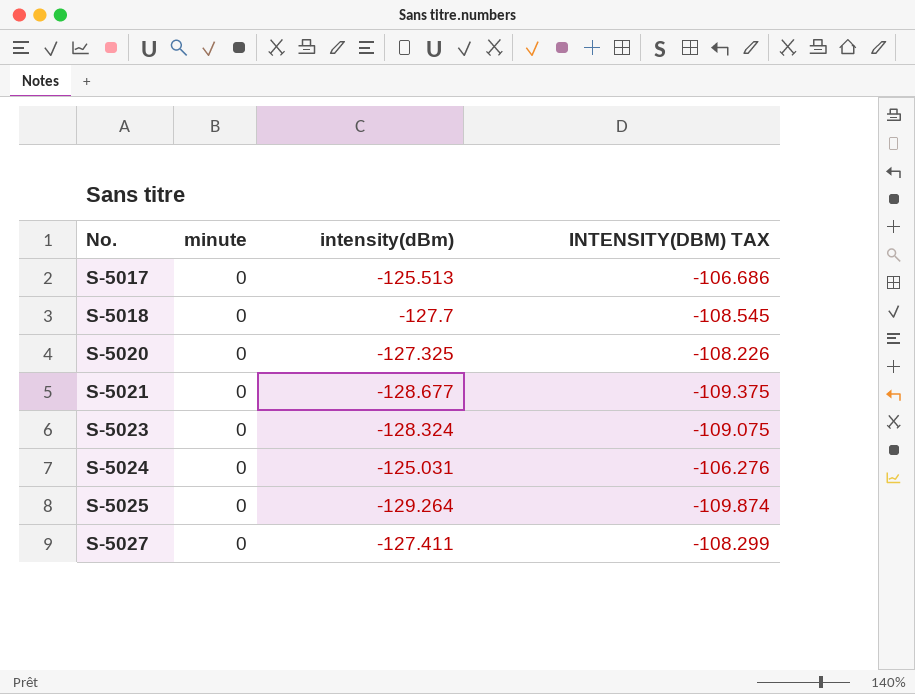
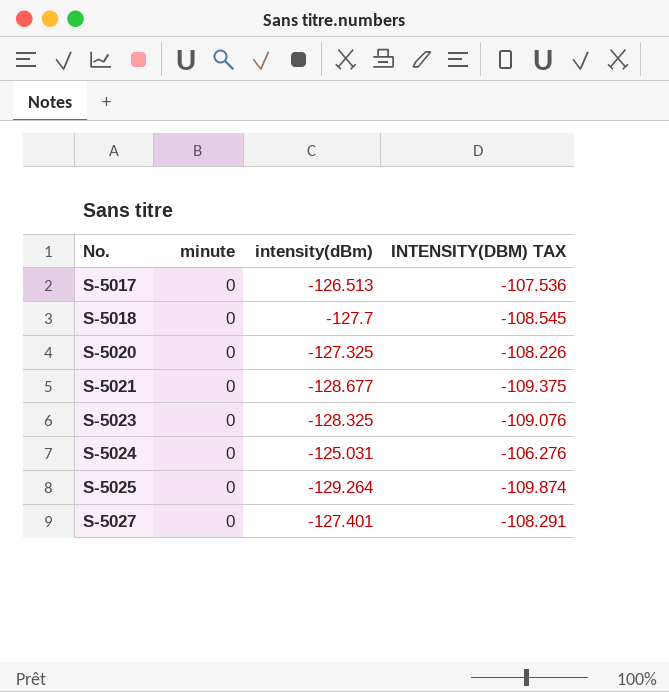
S-5017 | intensity(dBm): -125.513 -> -126.513
S-5017 | INTENSITY(DBM) TAX: -106.686 -> -107.536
S-5023 | intensity(dBm): -128.324 -> -128.325
S-5023 | INTENSITY(DBM) TAX: -109.075 -> -109.076
S-5027 | intensity(dBm): -127.411 -> -127.401
S-5027 | INTENSITY(DBM) TAX: -108.299 -> -108.291

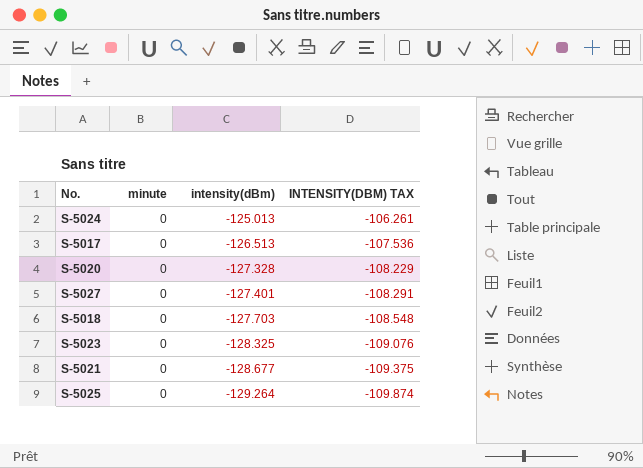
row order: No. ascending -> intensity(dBm) descending
S-5024 | intensity(dBm): -125.031 -> -125.013
S-5024 | INTENSITY(DBM) TAX: -106.276 -> -106.261
S-5020 | intensity(dBm): -127.325 -> -127.328
S-5020 | INTENSITY(DBM) TAX: -108.226 -> -108.229
S-5018 | intensity(dBm): -127.7 -> -127.703
S-5018 | INTENSITY(DBM) TAX: -108.545 -> -108.548

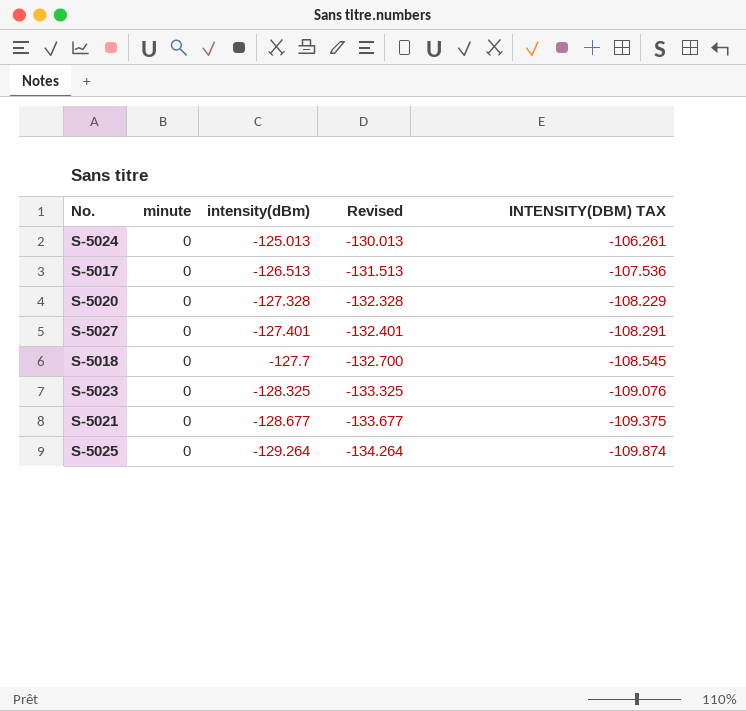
column Revised | formula: none -> [intensity(dBm)] - 5
S-5018 | intensity(dBm): -127.703 -> -127.7
S-5018 | INTENSITY(DBM) TAX: -108.548 -> -108.545

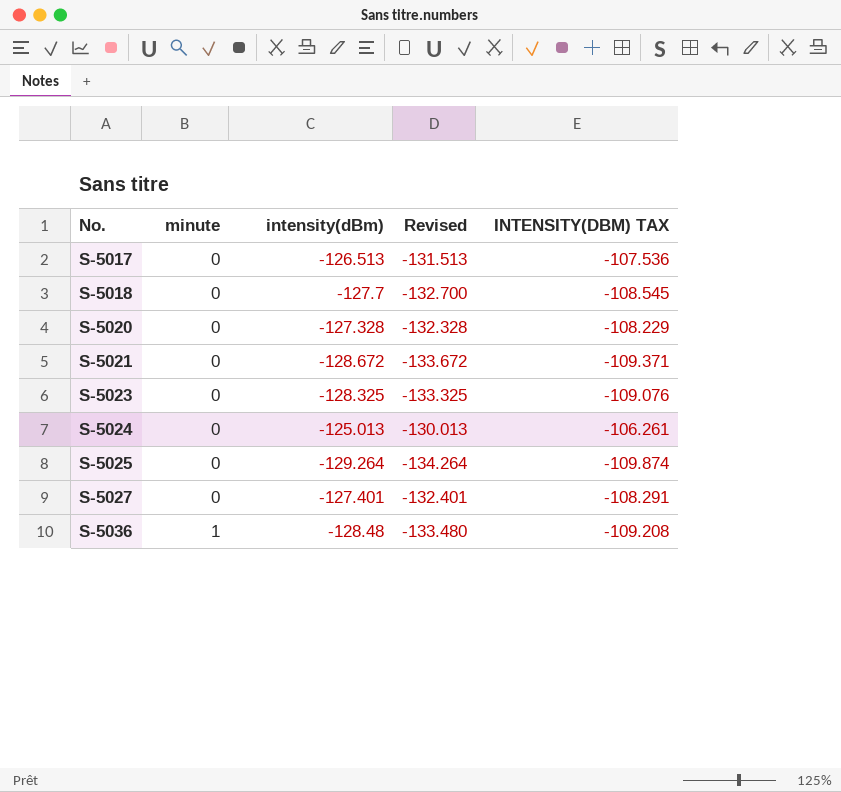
row order: intensity(dBm) descending -> No. ascending
S-5021 | intensity(dBm): -128.677 -> -128.672
S-5021 | Revised: -133.677 -> -133.672
S-5021 | INTENSITY(DBM) TAX: -109.375 -> -109.371
row S-5036: none -> 1 | -128.48 | -133.480 | -109.208

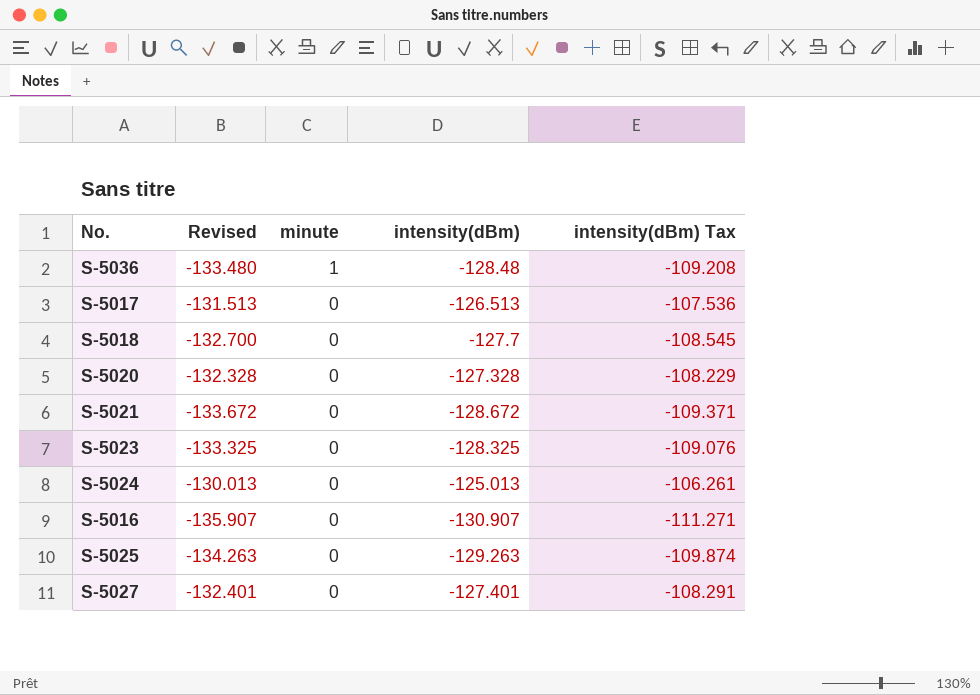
row order: No. ascending -> minute descending
column Revised | position: 4 -> 2
column name: INTENSITY(DBM) TAX -> intensity(dBm) Tax
row S-5016: none -> -135.907 | 0 | -130.907 | -111.271
S-5025 | Revised: -134.264 -> -134.263
S-5025 | intensity(dBm): -129.264 -> -129.263

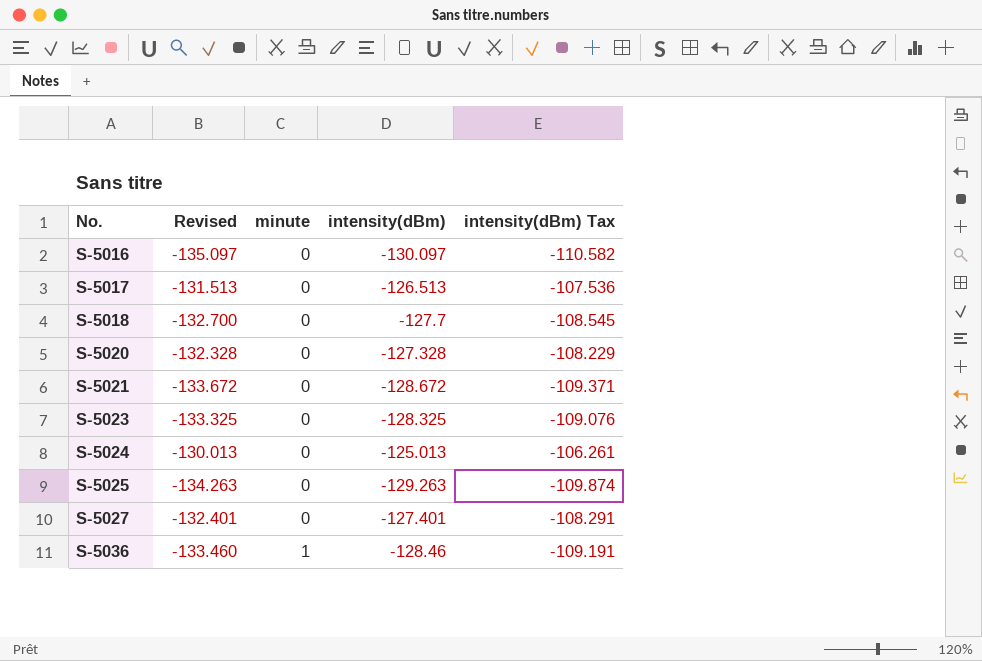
row order: minute descending -> No. ascending
S-5016 | Revised: -135.907 -> -135.097
S-5016 | intensity(dBm): -130.907 -> -130.097
S-5016 | intensity(dBm) Tax: -111.271 -> -110.582
S-5036 | Revised: -133.480 -> -133.460
S-5036 | intensity(dBm): -128.48 -> -128.46
S-5036 | intensity(dBm) Tax: -109.208 -> -109.191

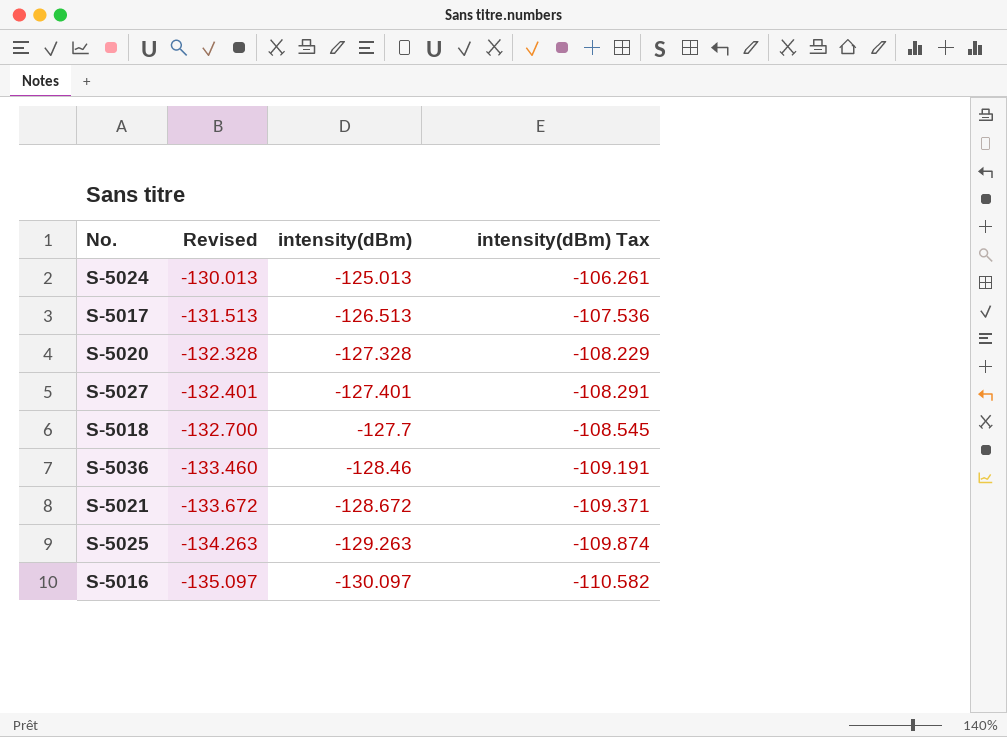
row order: No. ascending -> Revised descending
column minute | position: 3 -> none
row S-5023: -133.325 | 0 | -128.325 | -109.076 -> none

